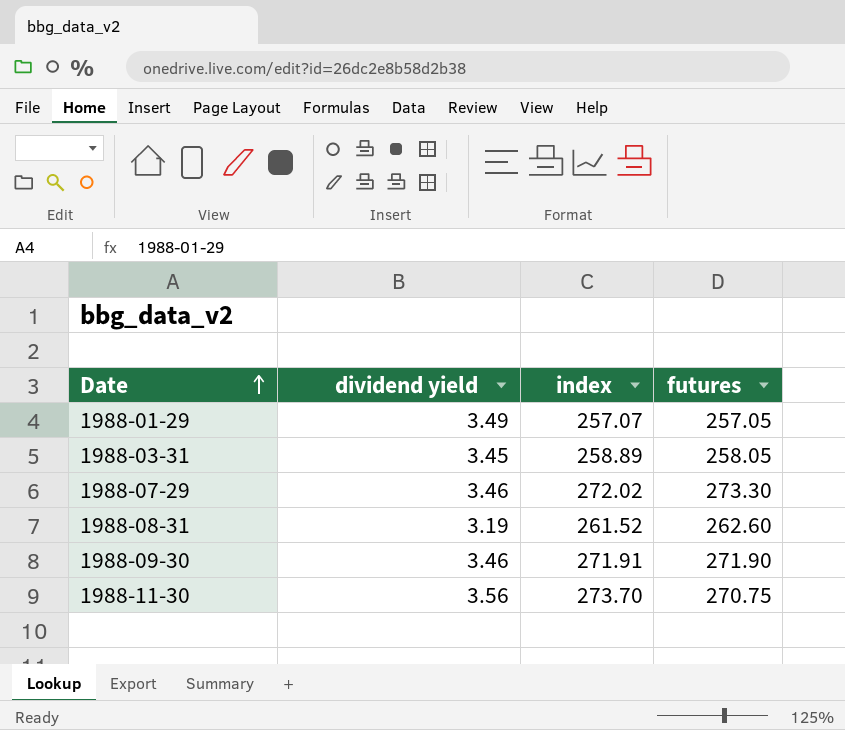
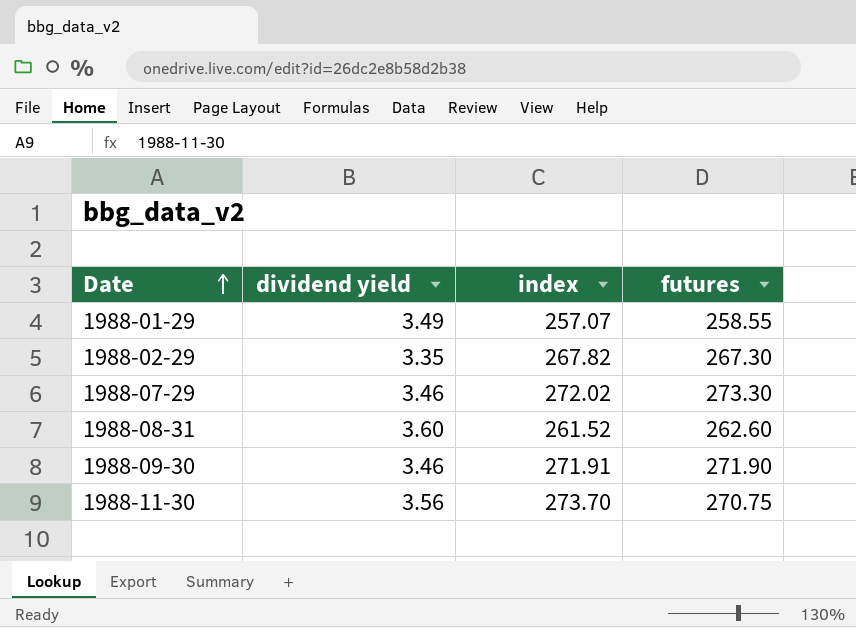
row 1988-03-31: 3.45 | 258.89 | 258.05 -> none
1988-01-29 | futures: 257.05 -> 258.55
row 1988-02-29: none -> 3.35 | 267.82 | 267.30
1988-08-31 | dividend yield: 3.19 -> 3.60

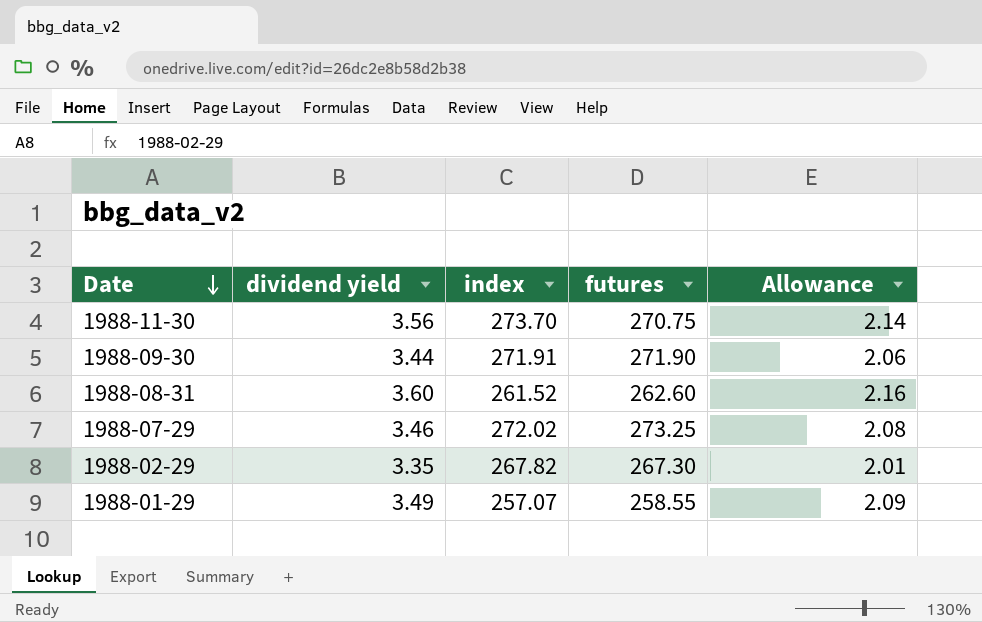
row order: Date ascending -> Date descending
column Allowance | formula: none -> [dividend yield] * 0.6
1988-09-30 | dividend yield: 3.46 -> 3.44
1988-07-29 | futures: 273.30 -> 273.25

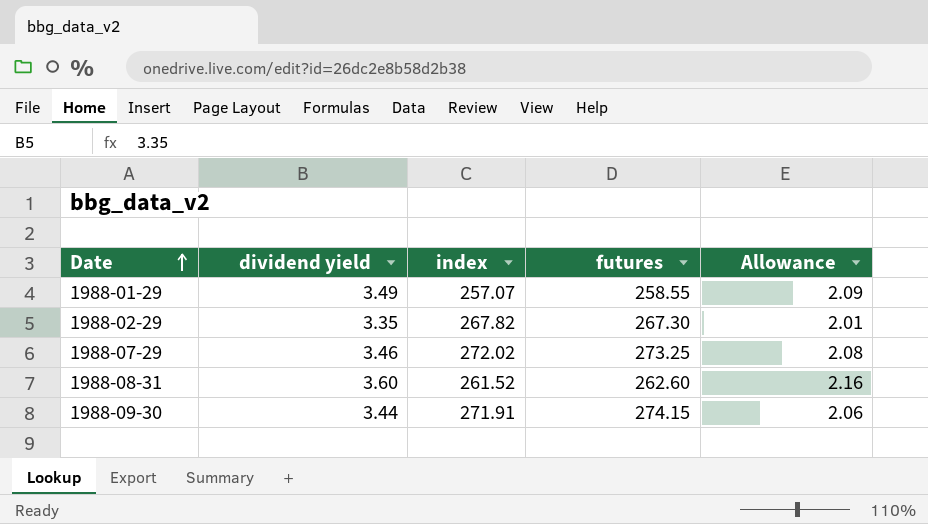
row order: Date descending -> Date ascending
row 1988-11-30: 3.56 | 273.70 | 270.75 | 2.14 -> none
1988-09-30 | futures: 271.90 -> 274.15

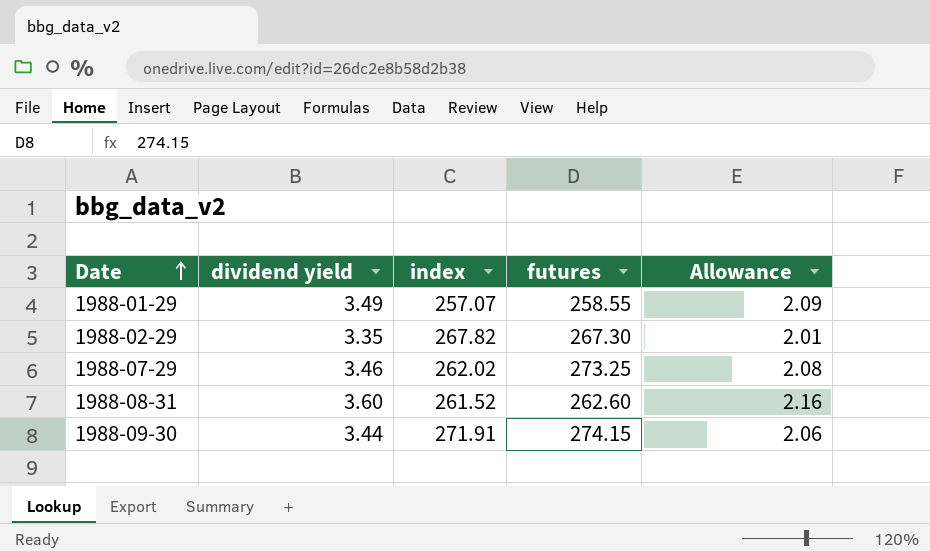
1988-07-29 | index: 272.02 -> 262.02

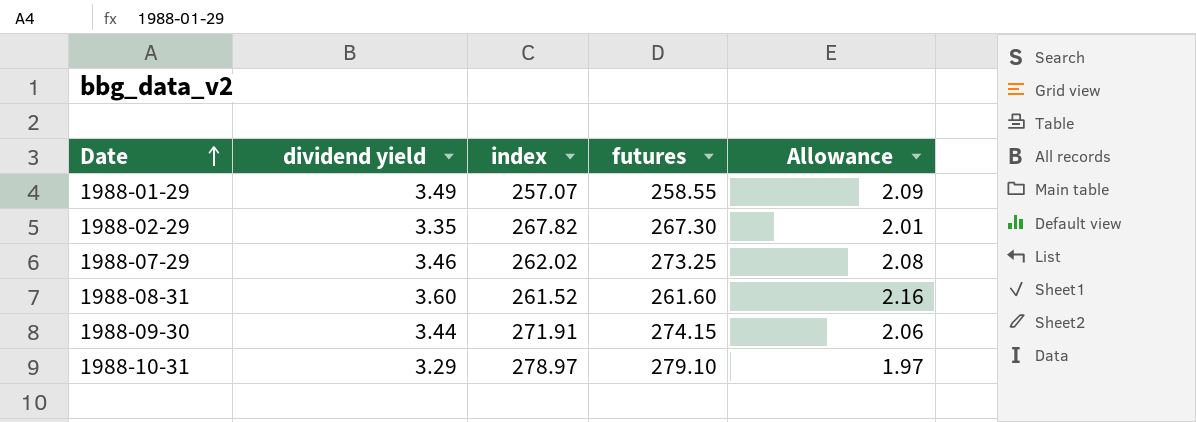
1988-08-31 | futures: 262.60 -> 261.60
row 1988-10-31: none -> 3.29 | 278.97 | 279.10 | 1.97

